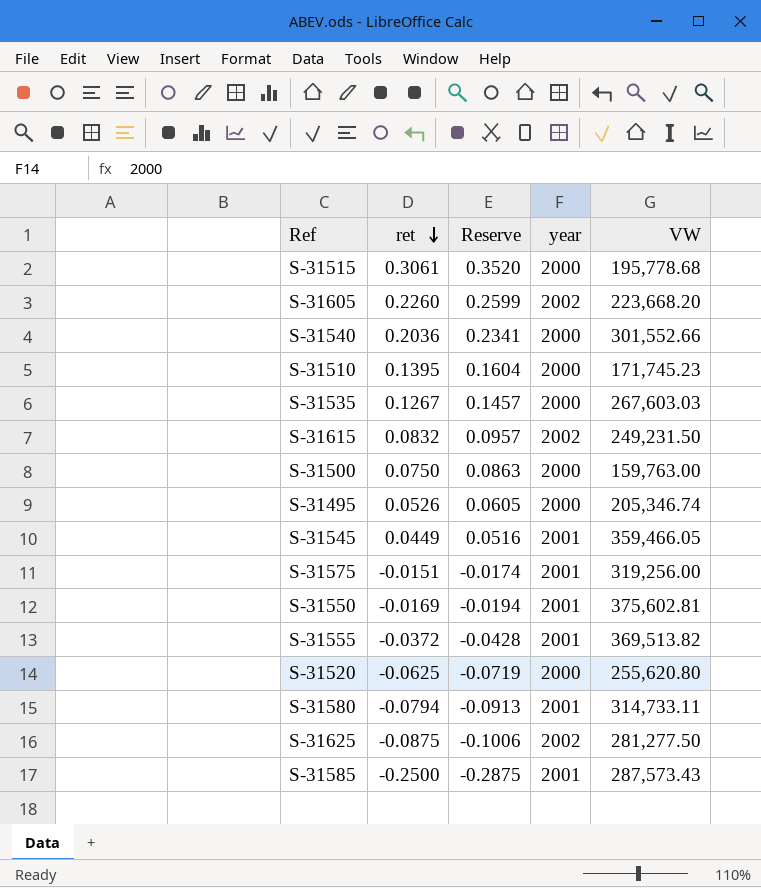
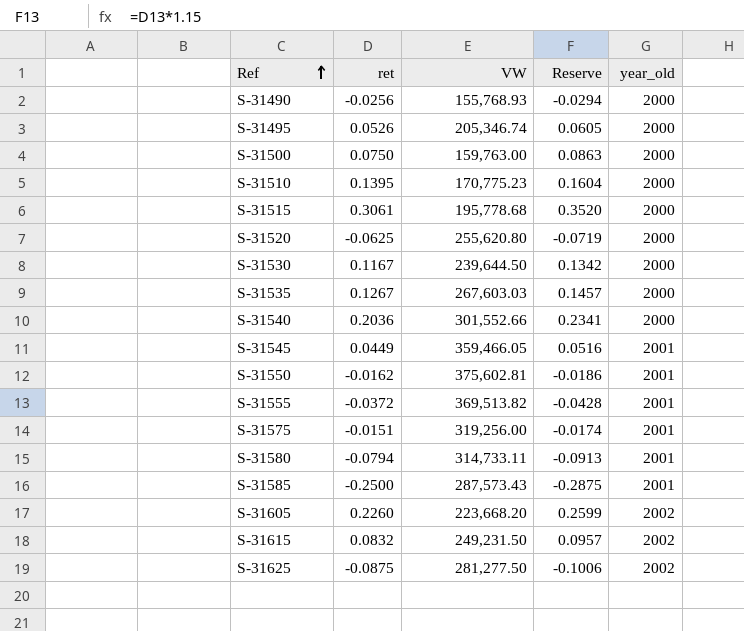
row order: ret descending -> Ref ascending
column VW | position: 5 -> 3
column name: year -> year_old
row S-31490: none -> -0.0256 | 155,768.93 | -0.0294 | 2000
S-31510 | VW: 171,745.23 -> 170,775.23
row S-31530: none -> 0.1167 | 239,644.50 | 0.1342 | 2000
S-31550 | ret: -0.0169 -> -0.0162
S-31550 | Reserve: -0.0194 -> -0.0186

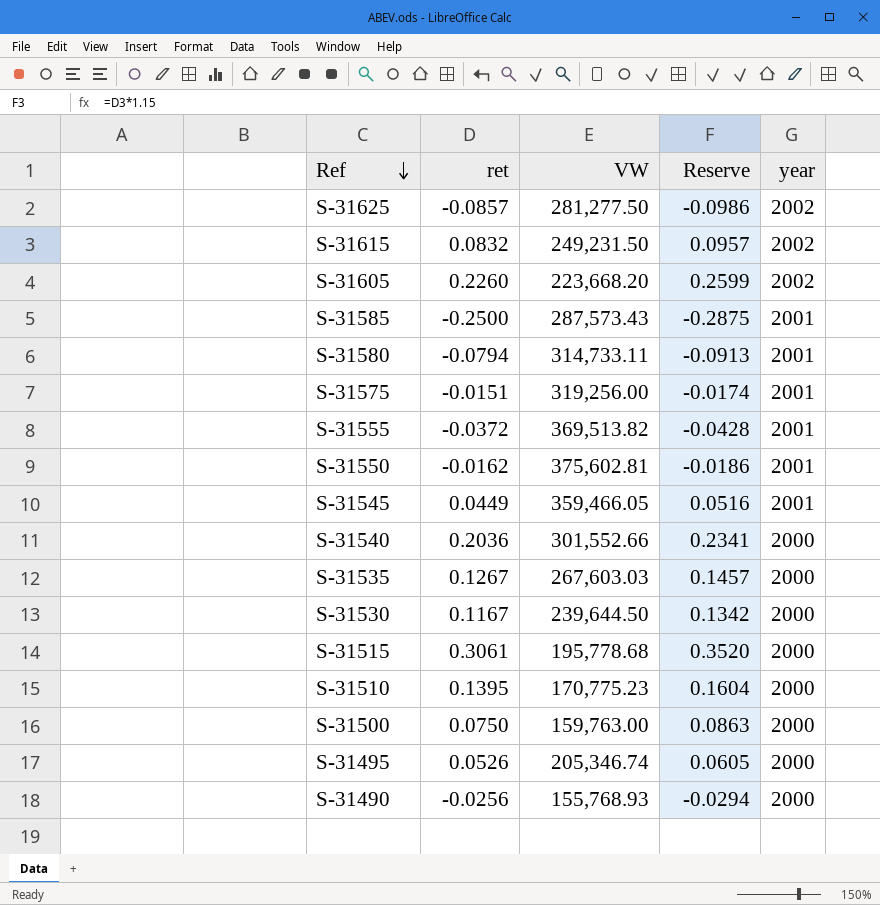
row order: Ref ascending -> Ref descending
column name: year_old -> year
row S-31520: -0.0625 | 255,620.80 | -0.0719 | 2000 -> none
S-31625 | ret: -0.0875 -> -0.0857
S-31625 | Reserve: -0.1006 -> -0.0986

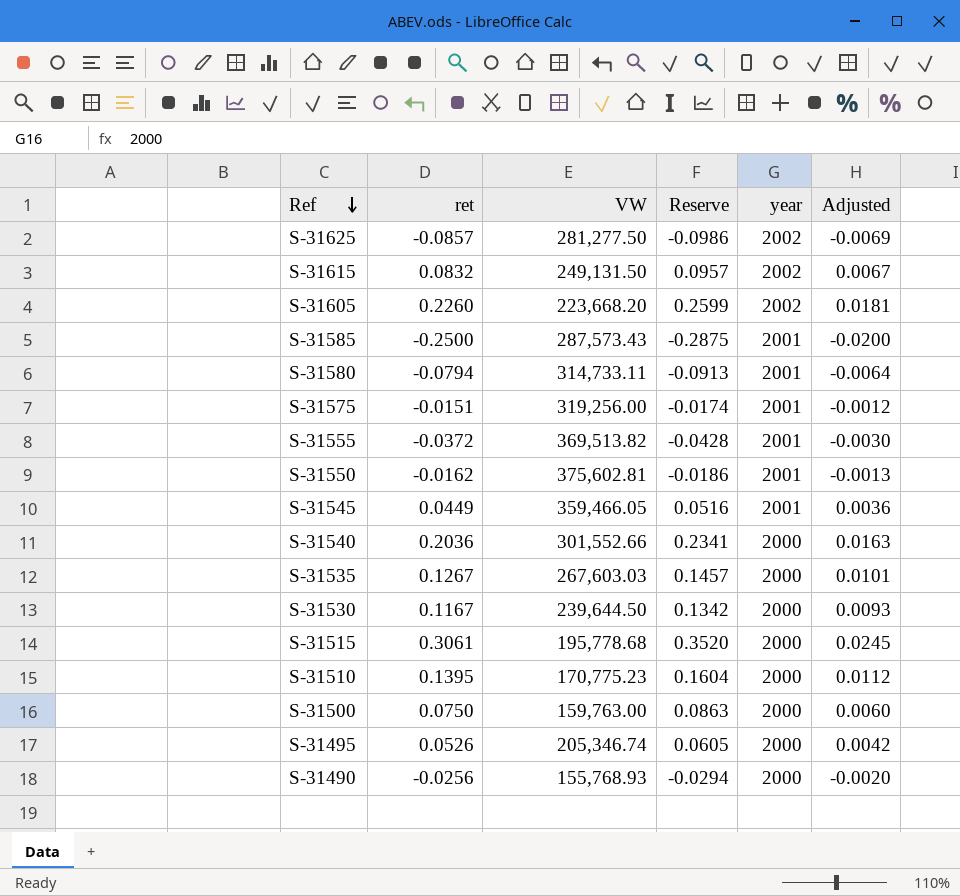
column Adjusted | formula: none -> [ret] * 0.08
S-31615 | VW: 249,231.50 -> 249,131.50

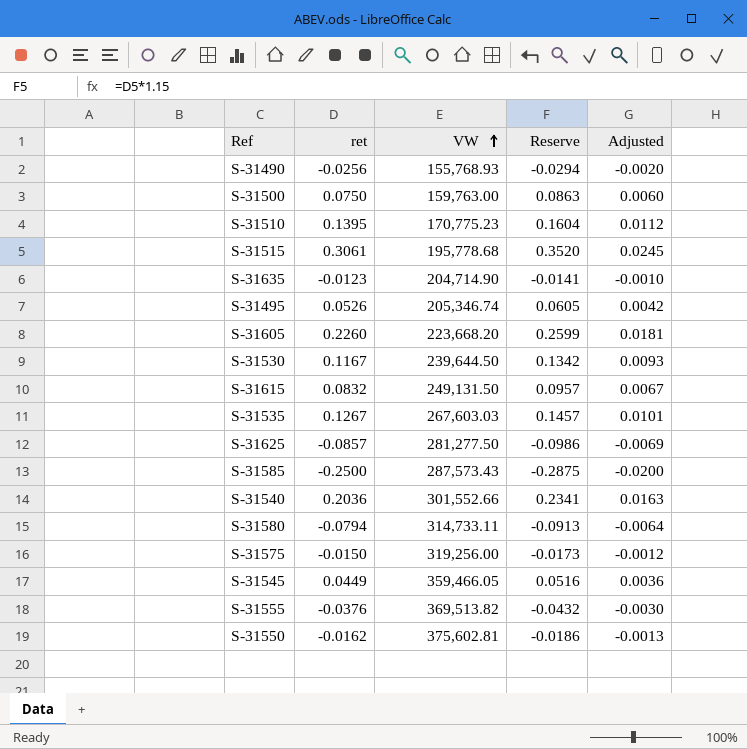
row order: Ref descending -> VW ascending
column year | position: 5 -> none
row S-31635: none -> -0.0123 | 204,714.90 | -0.0141 | -0.0010
S-31575 | ret: -0.0151 -> -0.0150
S-31575 | Reserve: -0.0174 -> -0.0173
S-31555 | ret: -0.0372 -> -0.0376
S-31555 | Reserve: -0.0428 -> -0.0432

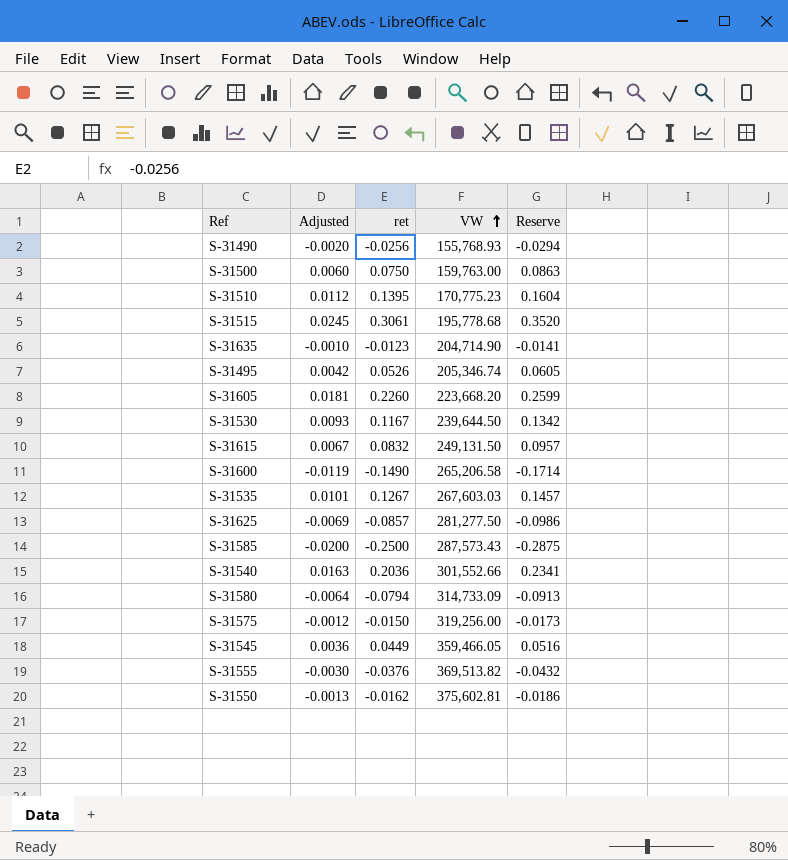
column Adjusted | position: 5 -> 2
row S-31600: none -> -0.0119 | -0.1490 | 265,206.58 | -0.1714
S-31580 | VW: 314,733.11 -> 314,733.09

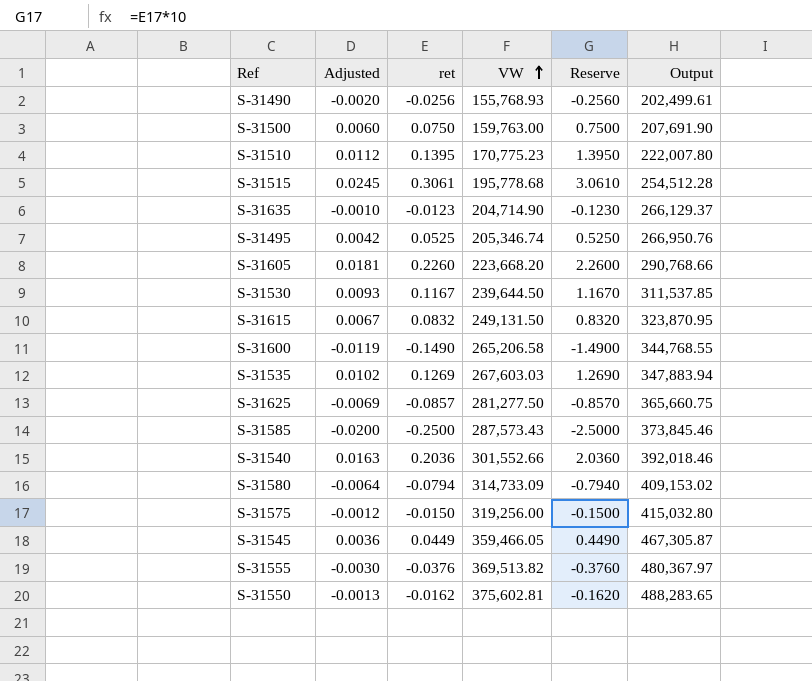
column Reserve | formula: [ret] * 1.15 -> [ret] * 10
column Output | formula: none -> [VW] * 1.3
S-31495 | ret: 0.0526 -> 0.0525
S-31535 | Adjusted: 0.0101 -> 0.0102
S-31535 | ret: 0.1267 -> 0.1269

